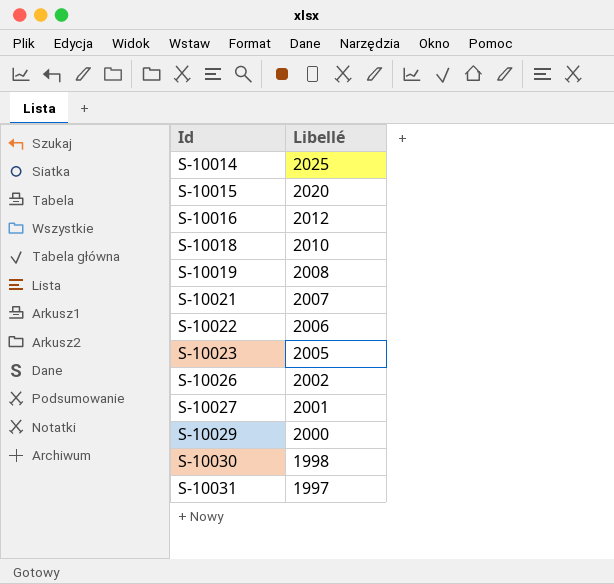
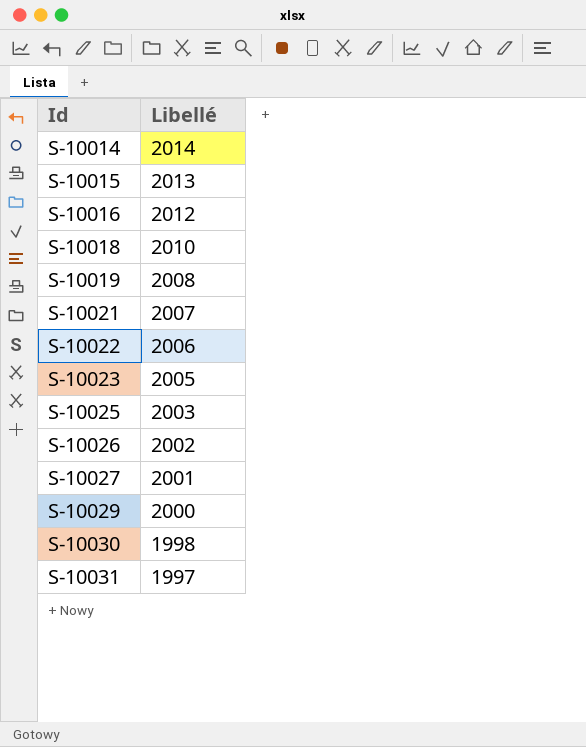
S-10014 | Libellé: 2025 -> 2014
S-10015 | Libellé: 2020 -> 2013
row S-10025: none -> 2003

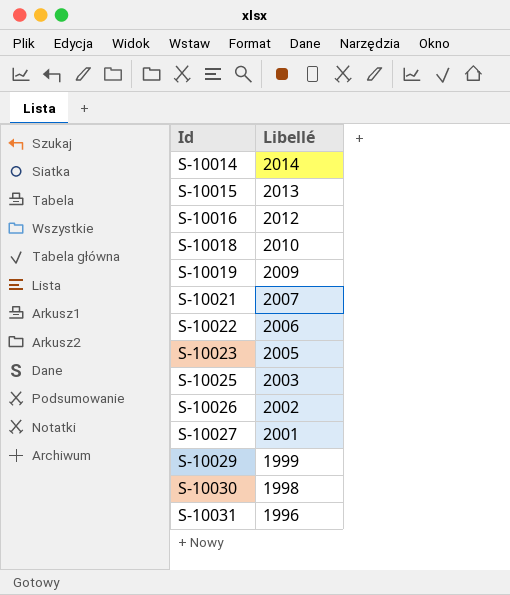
S-10019 | Libellé: 2008 -> 2009
S-10029 | Libellé: 2000 -> 1999
S-10031 | Libellé: 1997 -> 1996

